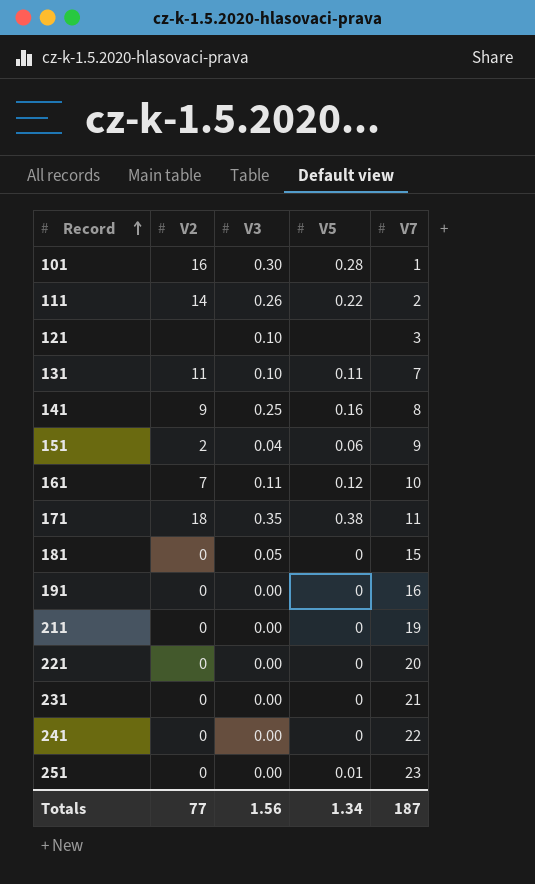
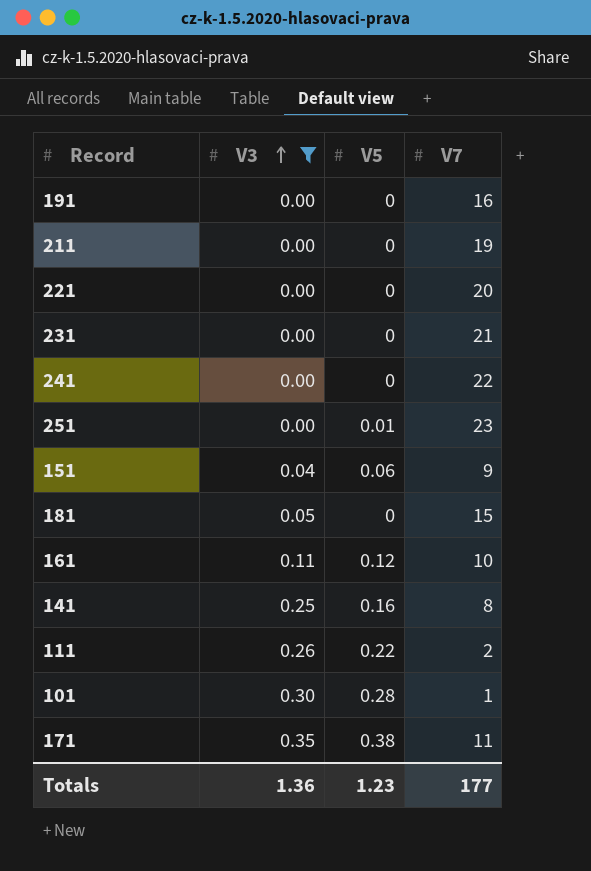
filter: none -> V3 != 0.10
row order: Record ascending -> V3 ascending
column V2 | position: 2 -> none
Totals | V3: 1.56 -> 1.36
Totals | V5: 1.34 -> 1.23
Totals | V7: 187 -> 177

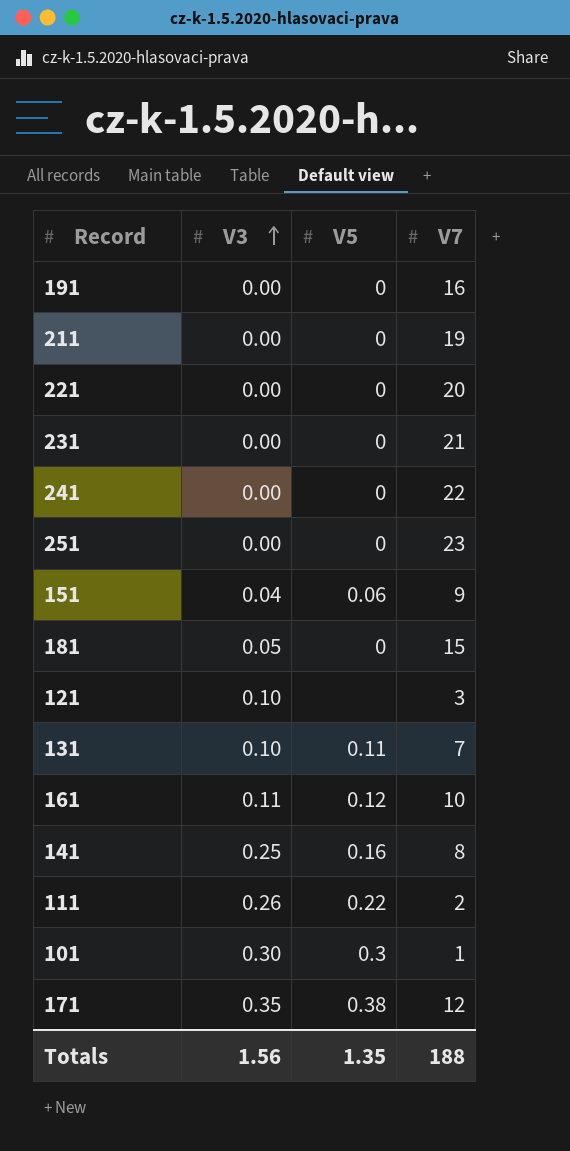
filter: V3 != 0.10 -> none
251 | V5: 0.01 -> 0
101 | V5: 0.28 -> 0.3
171 | V7: 11 -> 12
Totals | V3: 1.36 -> 1.56
Totals | V5: 1.23 -> 1.35
Totals | V7: 177 -> 188

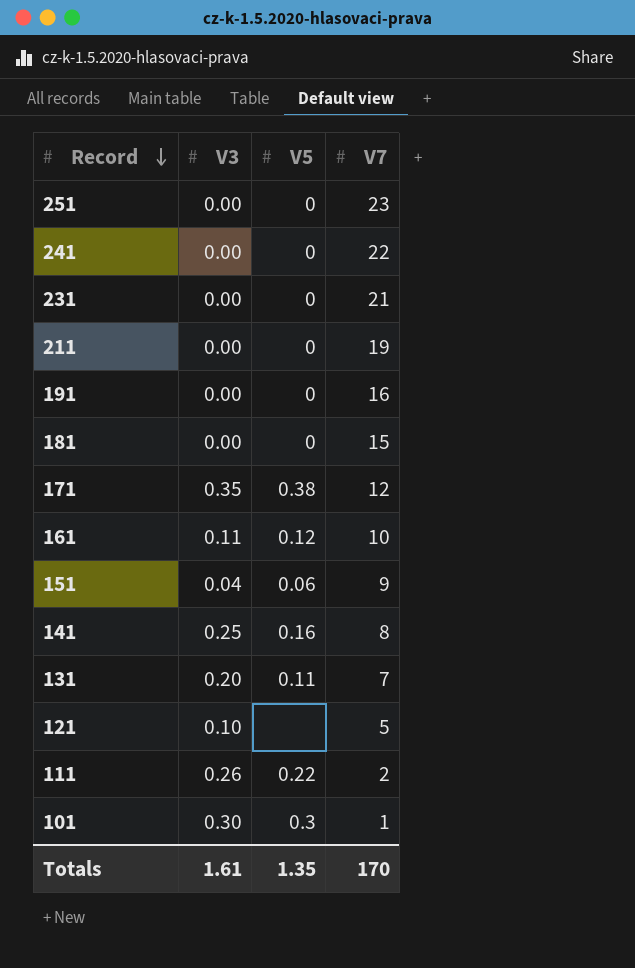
row order: V3 ascending -> Record descending
row 221: 0.00 | 0 | 20 -> none
181 | V3: 0.05 -> 0.00
131 | V3: 0.10 -> 0.20
121 | V7: 3 -> 5
Totals | V3: 1.56 -> 1.61
Totals | V7: 188 -> 170

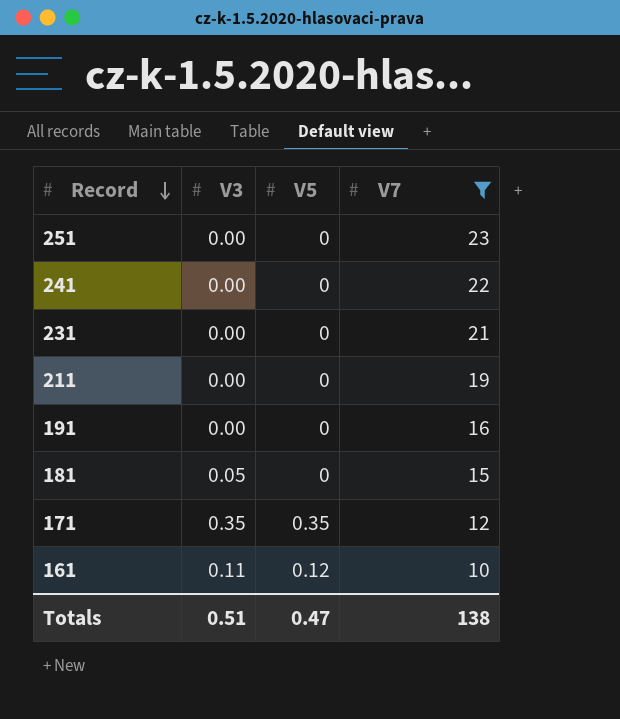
filter: none -> V7 >= 10
181 | V3: 0.00 -> 0.05
171 | V5: 0.38 -> 0.35
Totals | V3: 1.61 -> 0.51
Totals | V5: 1.35 -> 0.47
Totals | V7: 170 -> 138

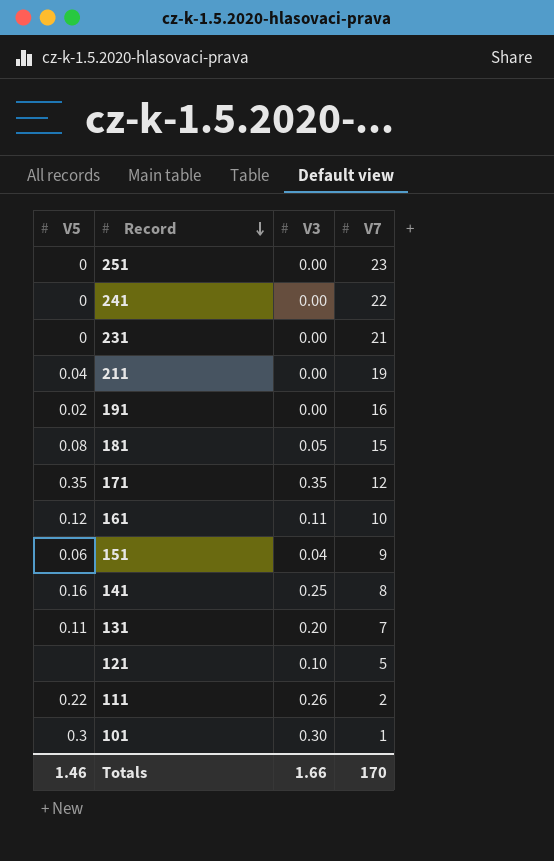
filter: V7 >= 10 -> none
column V5 | position: 3 -> 1
211 | V5: 0 -> 0.04
191 | V5: 0 -> 0.02
181 | V5: 0 -> 0.08
Totals | V5: 0.47 -> 1.46
Totals | V3: 0.51 -> 1.66
Totals | V7: 138 -> 170

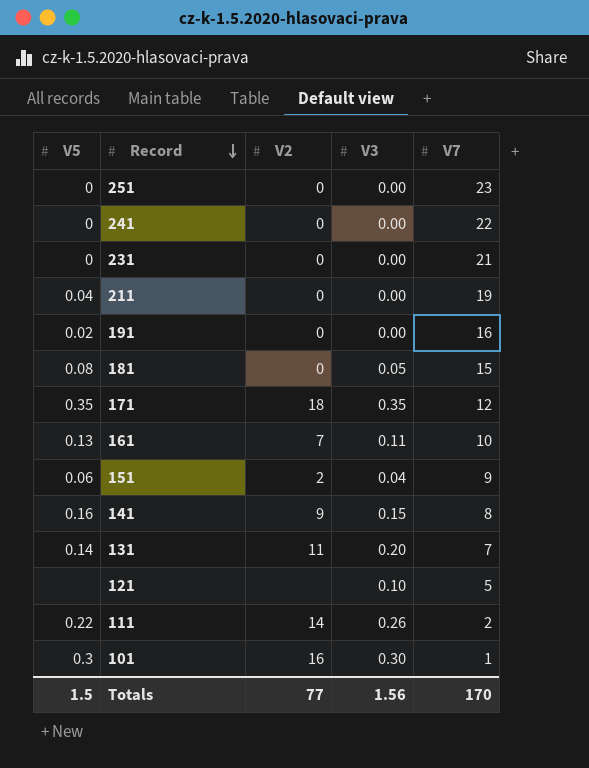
column V2 | position: none -> 3
161 | V5: 0.12 -> 0.13
141 | V3: 0.25 -> 0.15
131 | V5: 0.11 -> 0.14
Totals | V5: 1.46 -> 1.5
Totals | V3: 1.66 -> 1.56

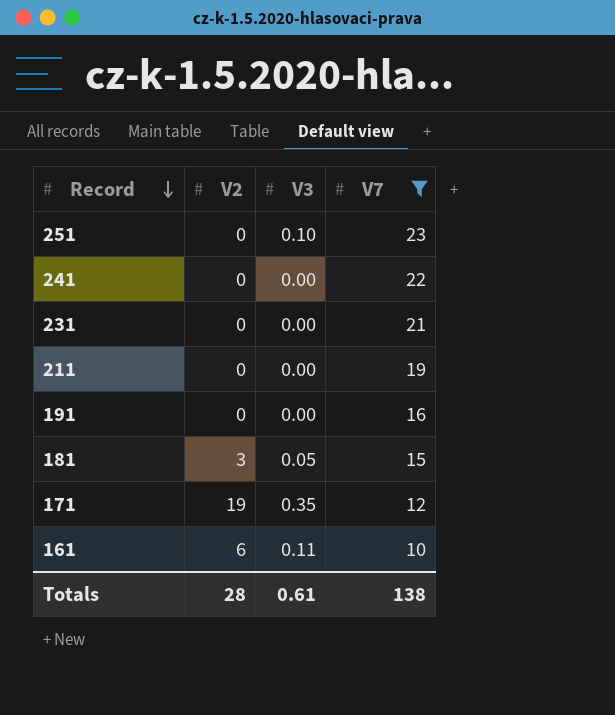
filter: none -> V7 >= 10
column V5 | position: 1 -> none
251 | V3: 0.00 -> 0.10
181 | V2: 0 -> 3
171 | V2: 18 -> 19
161 | V2: 7 -> 6
Totals | V2: 77 -> 28
Totals | V3: 1.56 -> 0.61
Totals | V7: 170 -> 138

